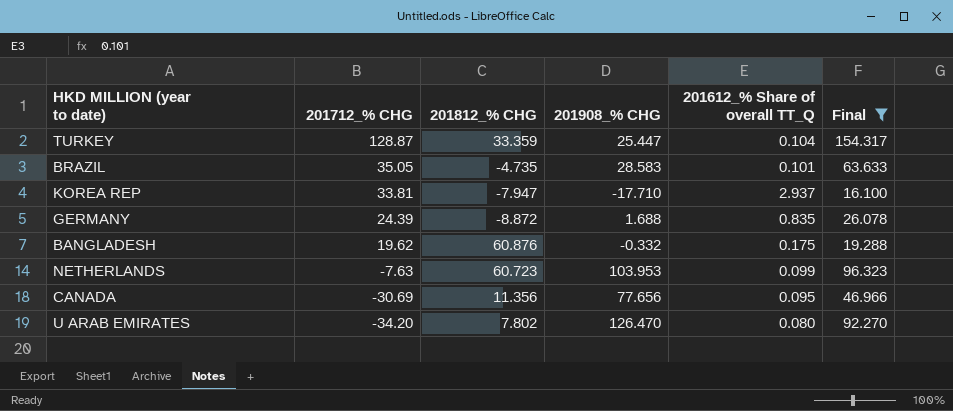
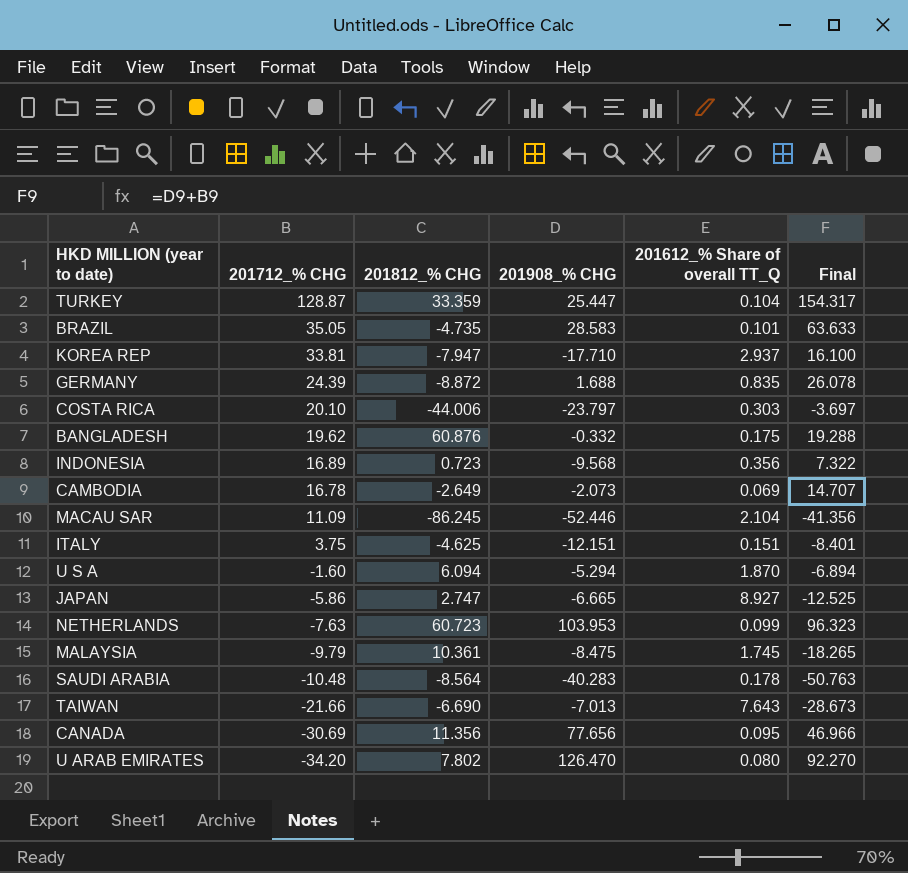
filter: Final >= 16.100 -> none

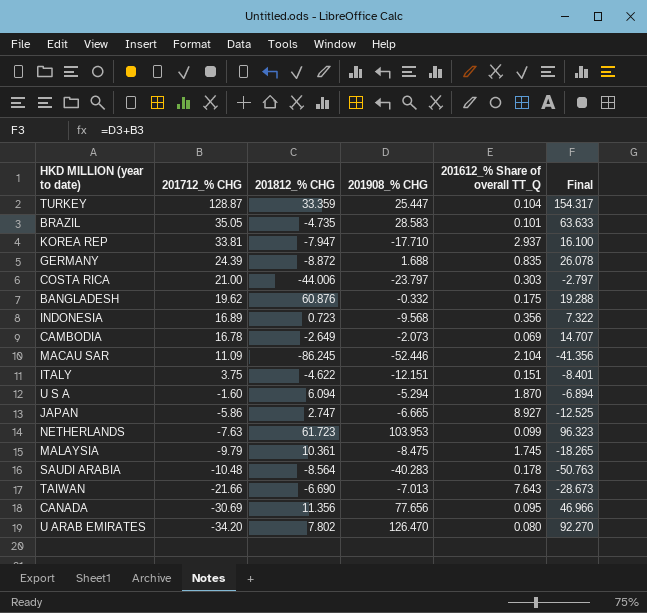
COSTA RICA | 201712_% CHG: 20.10 -> 21.00
COSTA RICA | Final: -3.697 -> -2.797
ITALY | 201812_% CHG: -4.625 -> -4.622
NETHERLANDS | 201812_% CHG: 60.723 -> 61.723

